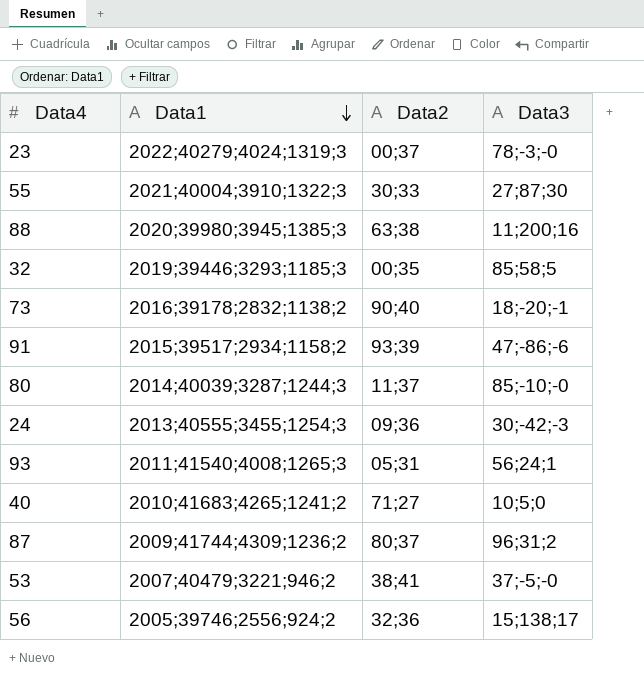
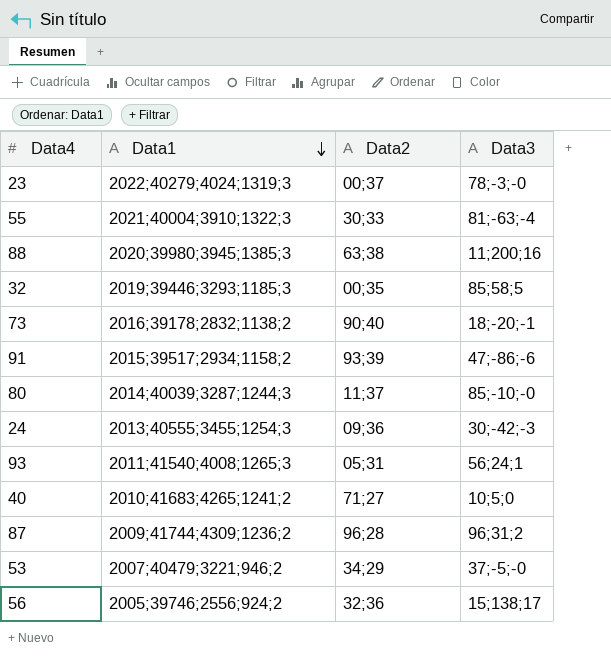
55 | Data3: 27;87;30 -> 81;-63;-4
87 | Data2: 80;37 -> 96;28
53 | Data2: 38;41 -> 34;29

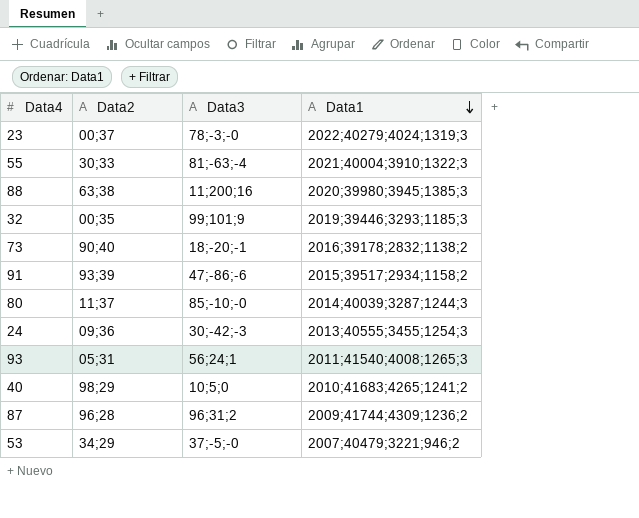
column Data1 | position: 2 -> 4
row 56: 2005;39746;2556;924;2 | 32;36 | 15;138;17 -> none
32 | Data3: 85;58;5 -> 99;101;9
40 | Data2: 71;27 -> 98;29

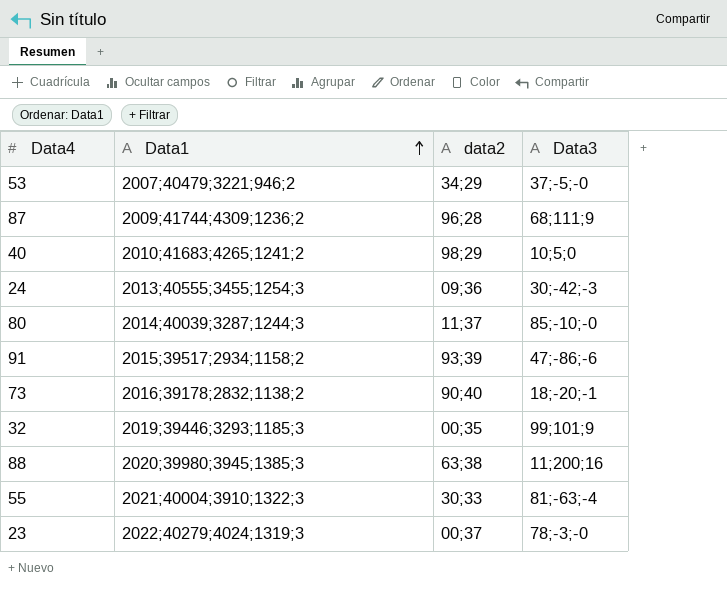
row order: Data1 descending -> Data1 ascending
column Data1 | position: 4 -> 2
column name: Data2 -> data2
row 93: 05;31 | 56;24;1 | 2011;41540;4008;1265;3 -> none
87 | Data3: 96;31;2 -> 68;111;9

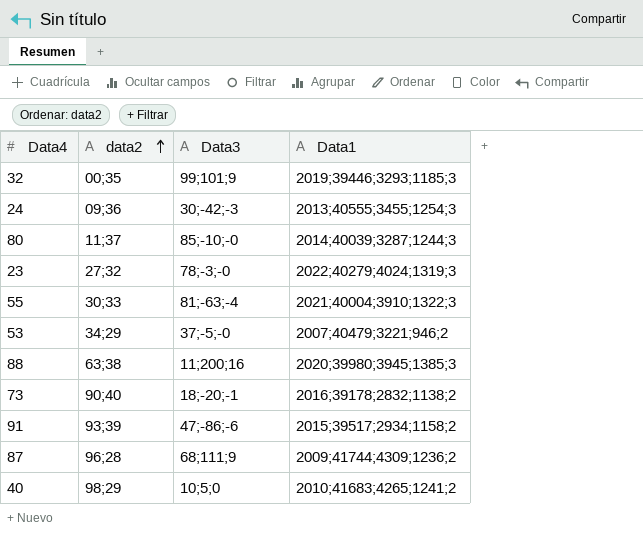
row order: Data1 ascending -> data2 ascending
column Data1 | position: 2 -> 4
23 | data2: 00;37 -> 27;32

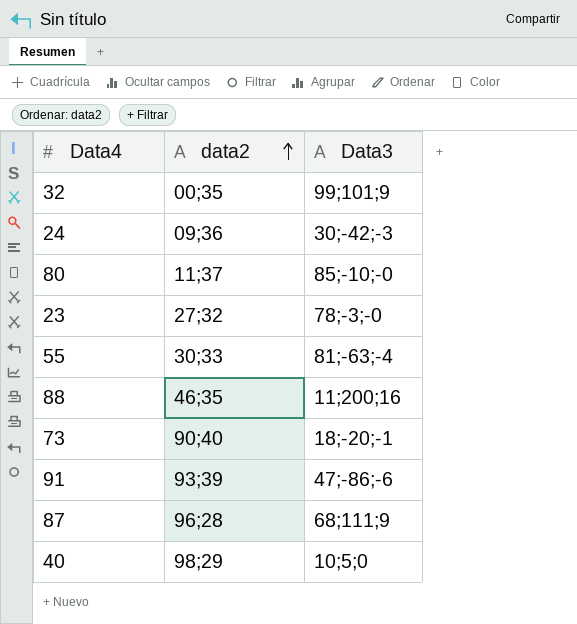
column Data1 | position: 4 -> none
row 53: 34;29 | 37;-5;-0 | 2007;40479;3221;946;2 -> none
88 | data2: 63;38 -> 46;35

